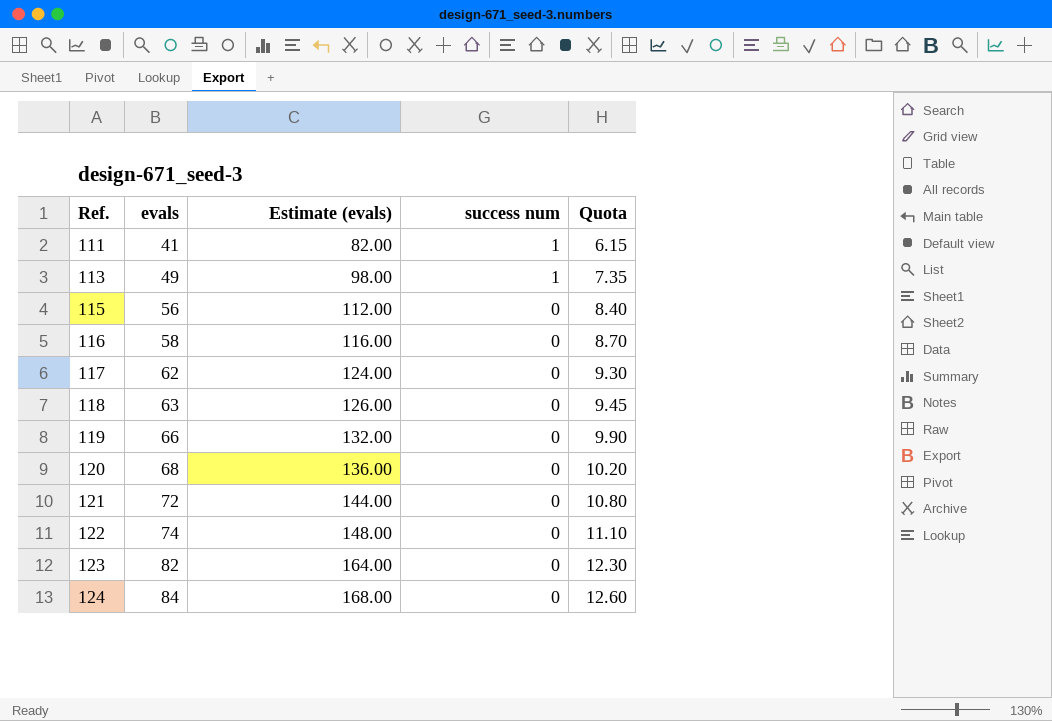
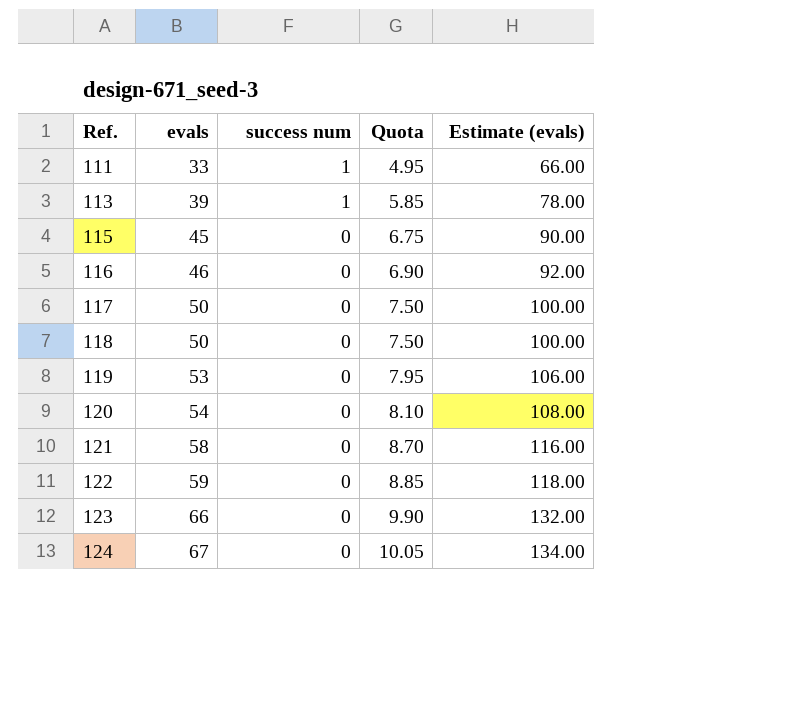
column Estimate (evals) | position: 3 -> 5
111 | evals: 41 -> 33
111 | Quota: 6.15 -> 4.95
111 | Estimate (evals): 82.00 -> 66.00
113 | evals: 49 -> 39
113 | Quota: 7.35 -> 5.85
113 | Estimate (evals): 98.00 -> 78.00
115 | evals: 56 -> 45
115 | Quota: 8.40 -> 6.75
115 | Estimate (evals): 112.00 -> 90.00
116 | evals: 58 -> 46
116 | Quota: 8.70 -> 6.90
116 | Estimate (evals): 116.00 -> 92.00
117 | evals: 62 -> 50
117 | Quota: 9.30 -> 7.50
117 | Estimate (evals): 124.00 -> 100.00
118 | evals: 63 -> 50
118 | Quota: 9.45 -> 7.50
118 | Estimate (evals): 126.00 -> 100.00
119 | evals: 66 -> 53
119 | Quota: 9.90 -> 7.95
119 | Estimate (evals): 132.00 -> 106.00
120 | evals: 68 -> 54
120 | Quota: 10.20 -> 8.10
120 | Estimate (evals): 136.00 -> 108.00
121 | evals: 72 -> 58
121 | Quota: 10.80 -> 8.70
121 | Estimate (evals): 144.00 -> 116.00
122 | evals: 74 -> 59
122 | Quota: 11.10 -> 8.85
122 | Estimate (evals): 148.00 -> 118.00
123 | evals: 82 -> 66
123 | Quota: 12.30 -> 9.90
123 | Estimate (evals): 164.00 -> 132.00
124 | evals: 84 -> 67
124 | Quota: 12.60 -> 10.05
124 | Estimate (evals): 168.00 -> 134.00

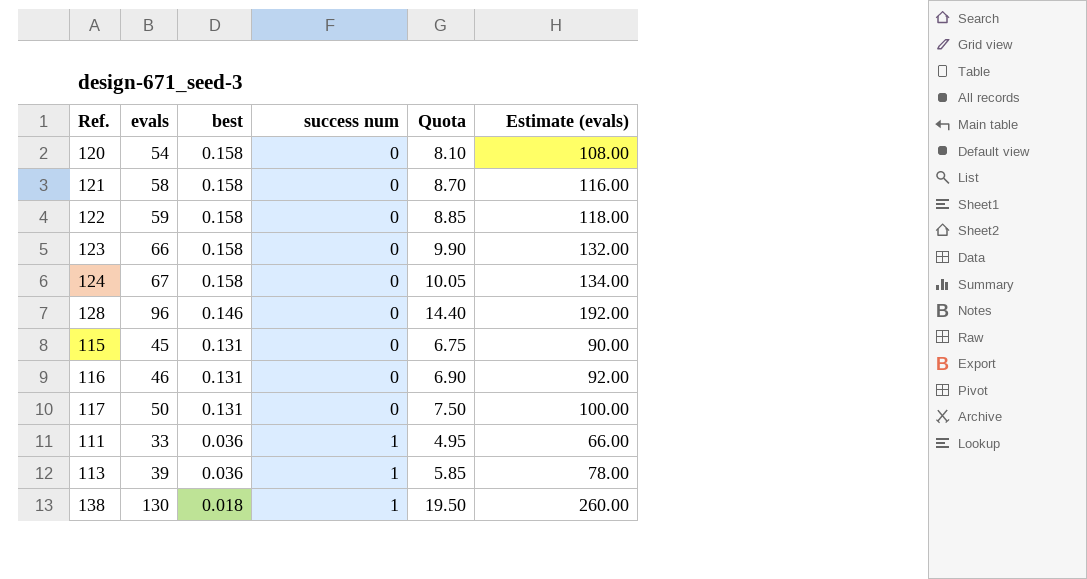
row order: Ref. ascending -> best descending
column best | position: none -> 3
row 118: 50 | 0 | 7.50 | 100.00 -> none
row 119: 53 | 0 | 7.95 | 106.00 -> none
row 128: none -> 96 | 0.146 | 0 | 14.40 | 192.00
row 138: none -> 130 | 0.018 | 1 | 19.50 | 260.00

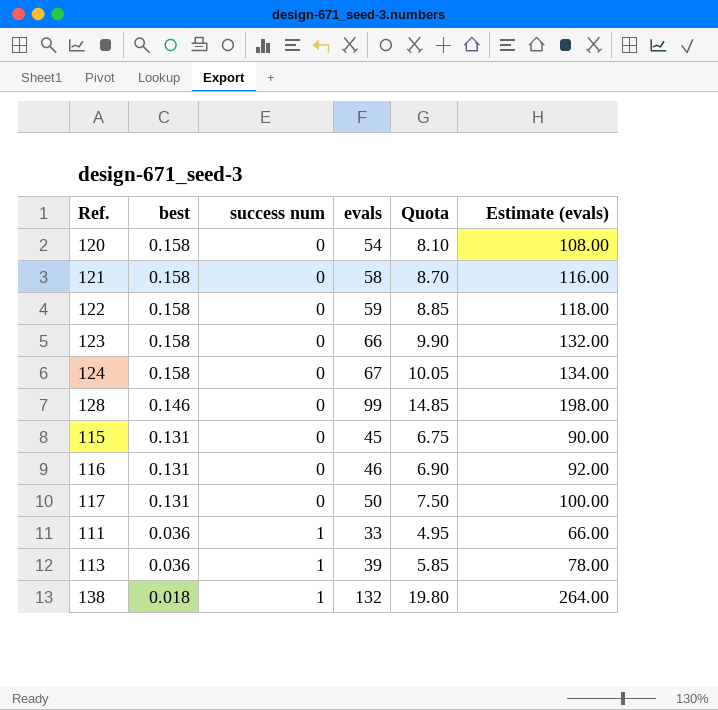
column evals | position: 2 -> 4
128 | evals: 96 -> 99
128 | Quota: 14.40 -> 14.85
128 | Estimate (evals): 192.00 -> 198.00
138 | evals: 130 -> 132
138 | Quota: 19.50 -> 19.80
138 | Estimate (evals): 260.00 -> 264.00

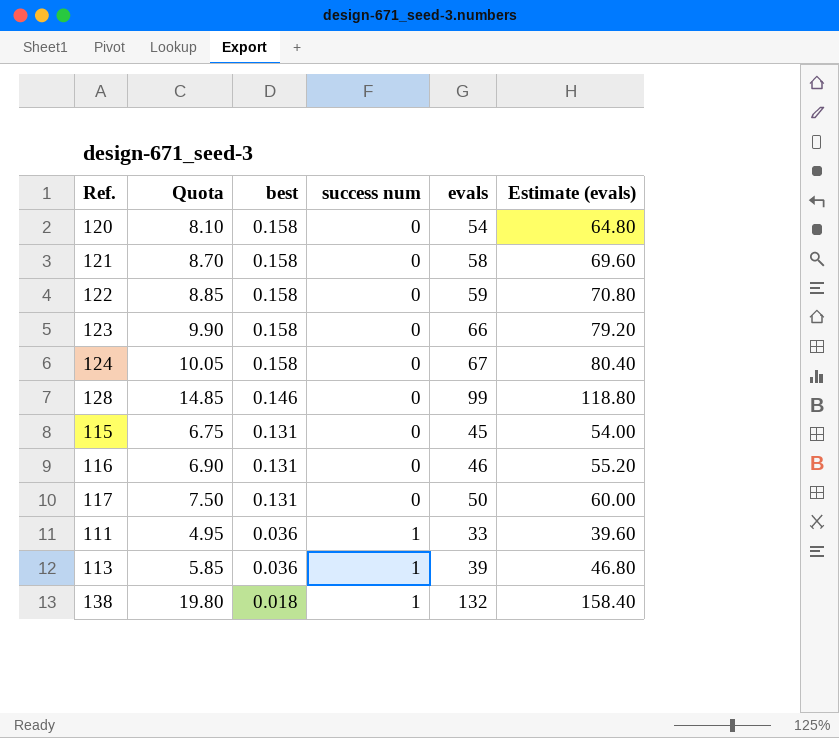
column Quota | position: 5 -> 2
column Estimate (evals) | formula: [evals] * 2 -> [evals] * 1.2

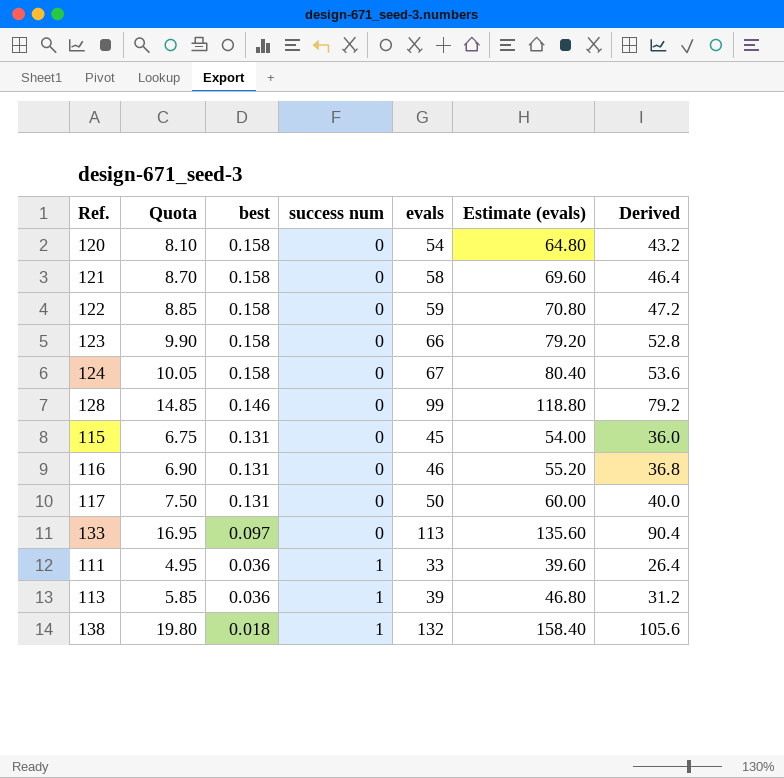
column Derived | formula: none -> [evals] * 0.8
row 133: none -> 16.95 | 0.097 | 0 | 113 | 135.60 | 90.4

